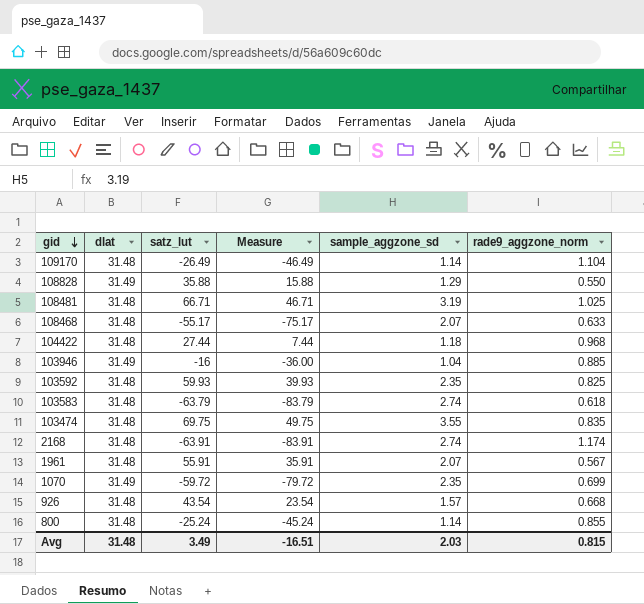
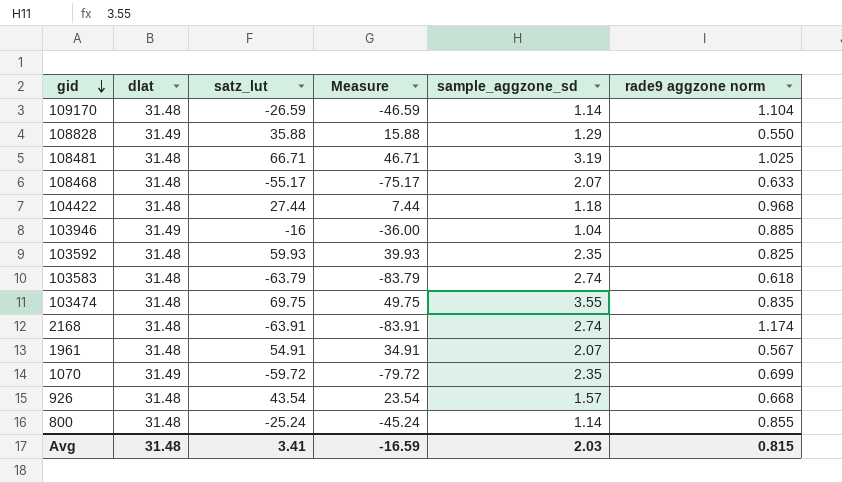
column name: rade9_aggzone_norm -> rade9 aggzone norm
109170 | satz_lut: -26.49 -> -26.59
109170 | Measure: -46.49 -> -46.59
1961 | satz_lut: 55.91 -> 54.91
1961 | Measure: 35.91 -> 34.91
Avg | satz_lut: 3.49 -> 3.41
Avg | Measure: -16.51 -> -16.59

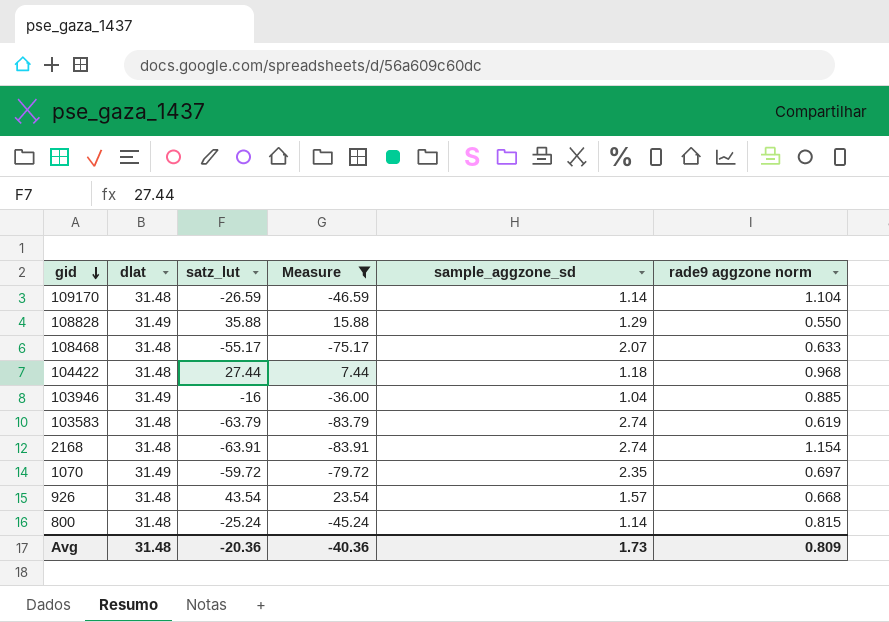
filter: none -> Measure <= 23.54
103583 | rade9 aggzone norm: 0.618 -> 0.619
2168 | rade9 aggzone norm: 1.174 -> 1.154
1070 | rade9 aggzone norm: 0.699 -> 0.697
800 | rade9 aggzone norm: 0.855 -> 0.815
Avg | satz_lut: 3.41 -> -20.36
Avg | Measure: -16.59 -> -40.36
Avg | sample_aggzone_sd: 2.03 -> 1.73
Avg | rade9 aggzone norm: 0.815 -> 0.809

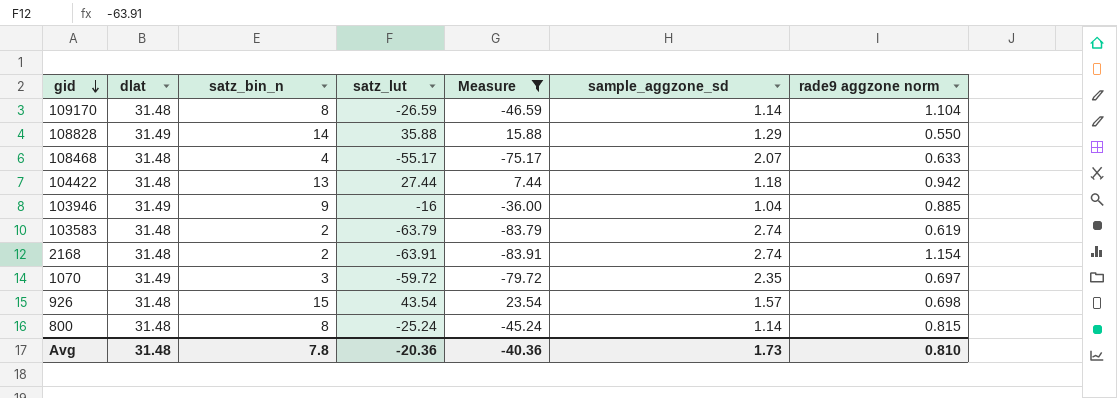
column satz_bin_n | position: none -> 3
104422 | rade9 aggzone norm: 0.968 -> 0.942
926 | rade9 aggzone norm: 0.668 -> 0.698
Avg | rade9 aggzone norm: 0.809 -> 0.810

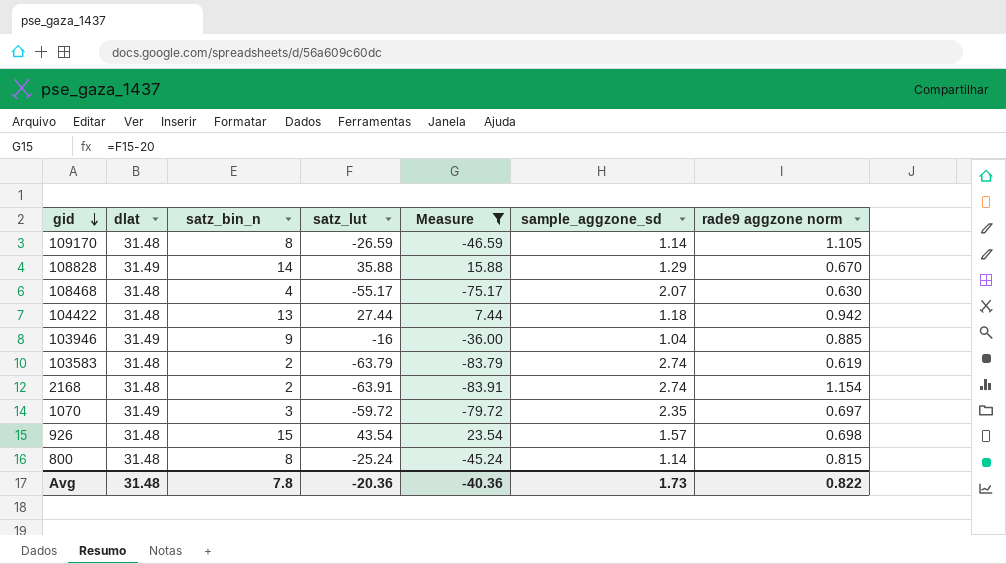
109170 | rade9 aggzone norm: 1.104 -> 1.105
108828 | rade9 aggzone norm: 0.550 -> 0.670
108468 | rade9 aggzone norm: 0.633 -> 0.630
Avg | rade9 aggzone norm: 0.810 -> 0.822

